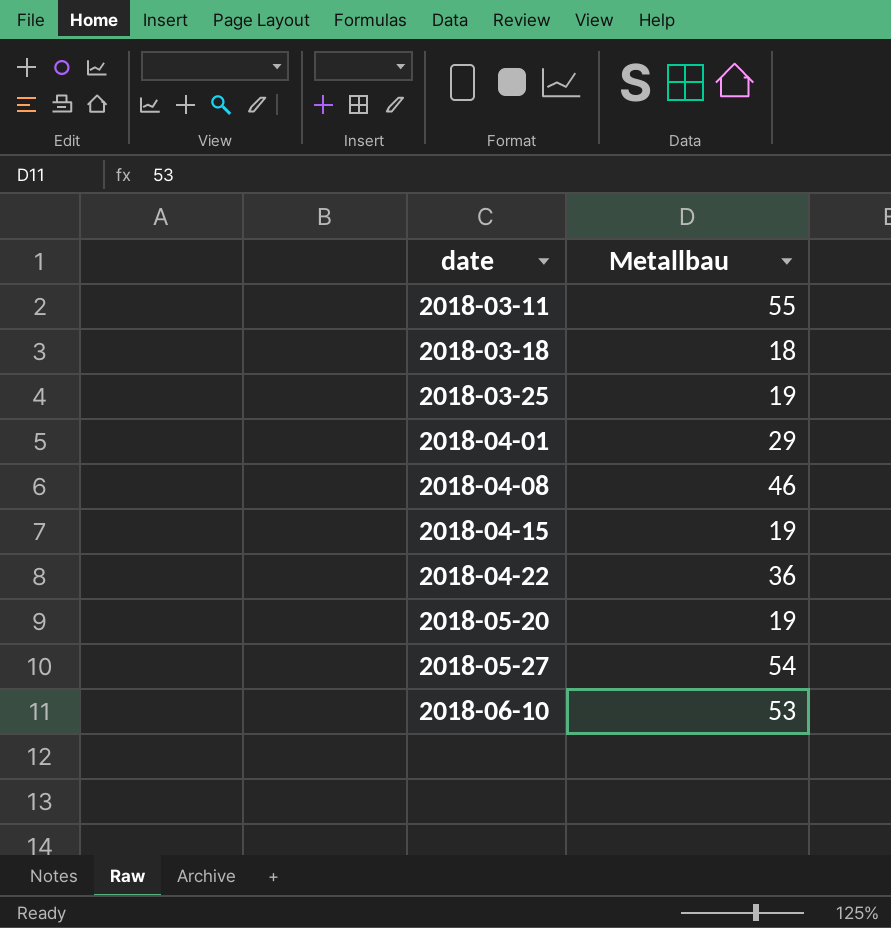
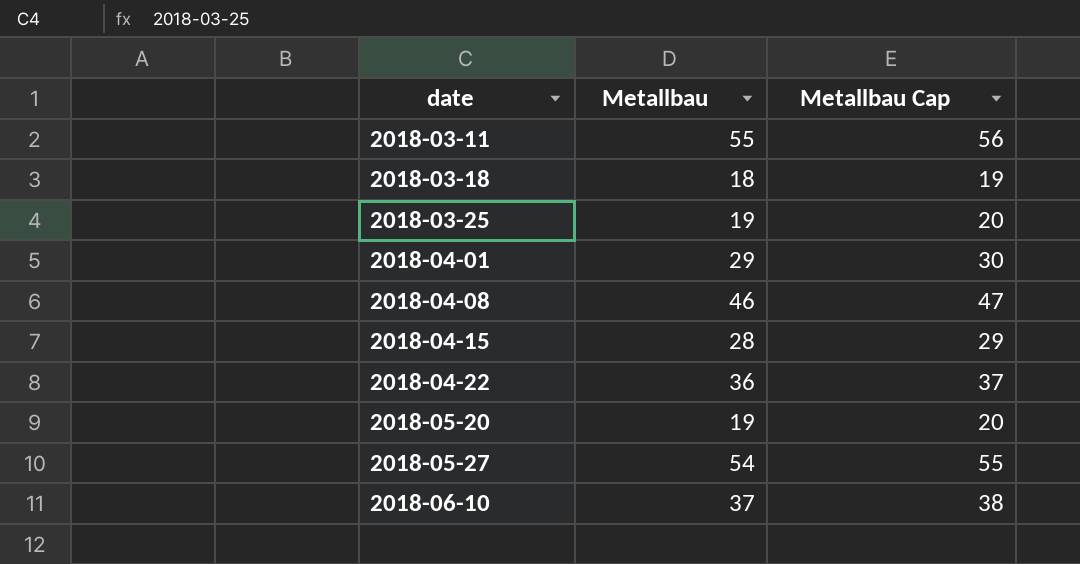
column Metallbau Cap | formula: none -> [Metallbau] + 1
2018-04-15 | Metallbau: 19 -> 28
2018-06-10 | Metallbau: 53 -> 37

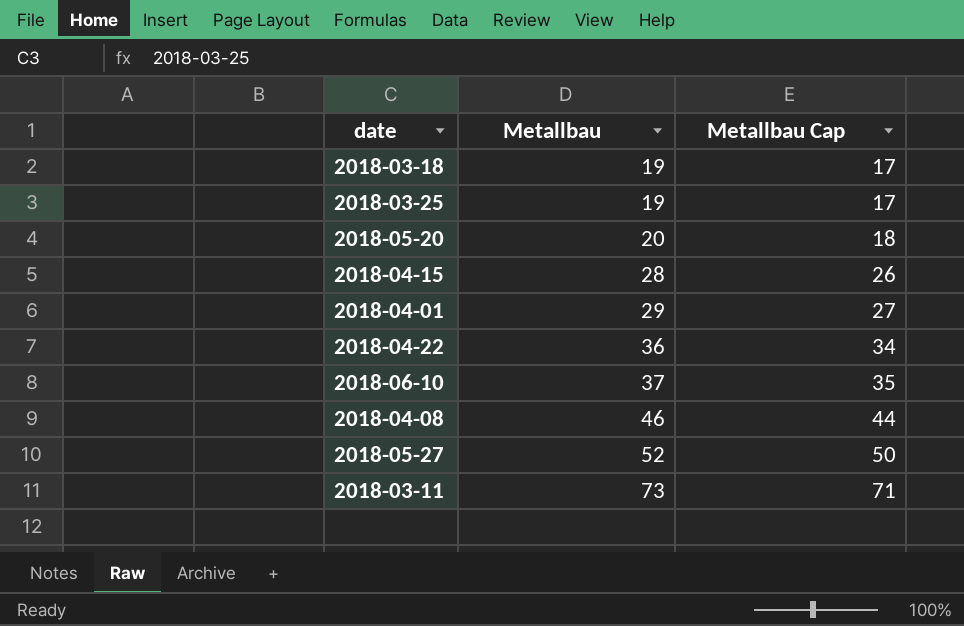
row order: date ascending -> Metallbau ascending
column Metallbau Cap | formula: [Metallbau] + 1 -> [Metallbau] - 2
2018-03-18 | Metallbau: 18 -> 19
2018-05-20 | Metallbau: 19 -> 20
2018-05-27 | Metallbau: 54 -> 52
2018-03-11 | Metallbau: 55 -> 73

